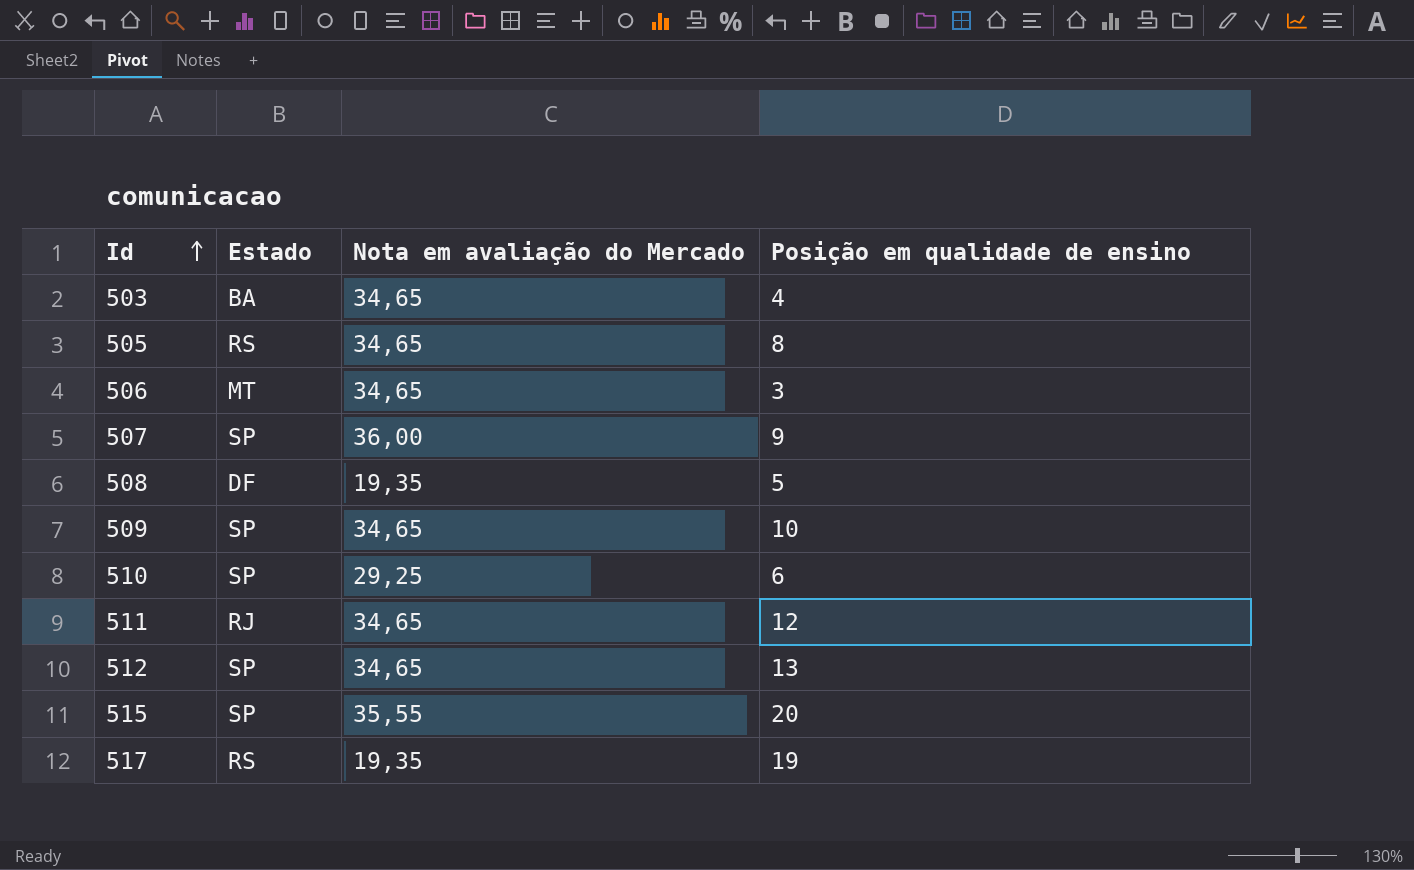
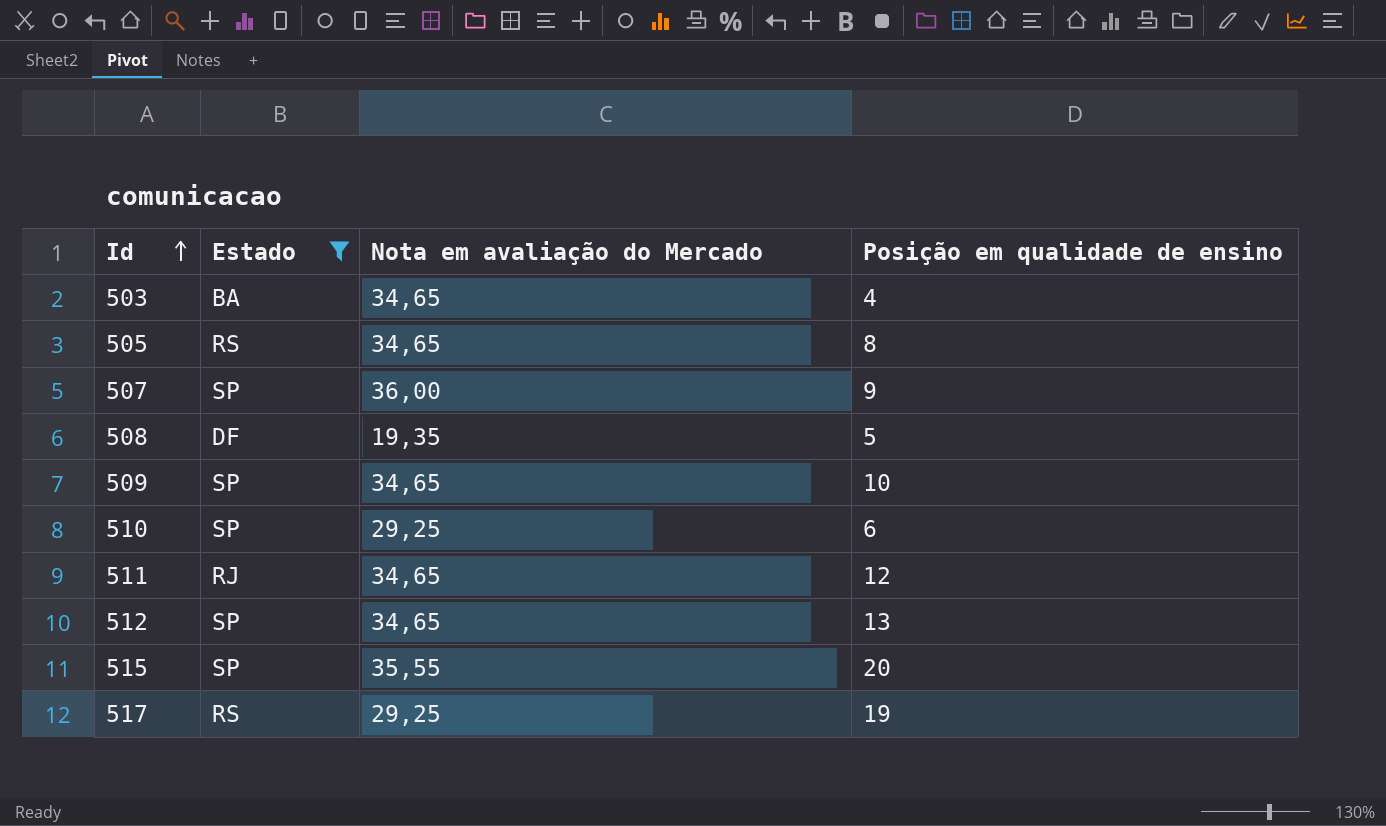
filter: none -> Estado != MT
517 | Nota em avaliação do Mercado: 19,35 -> 29,25

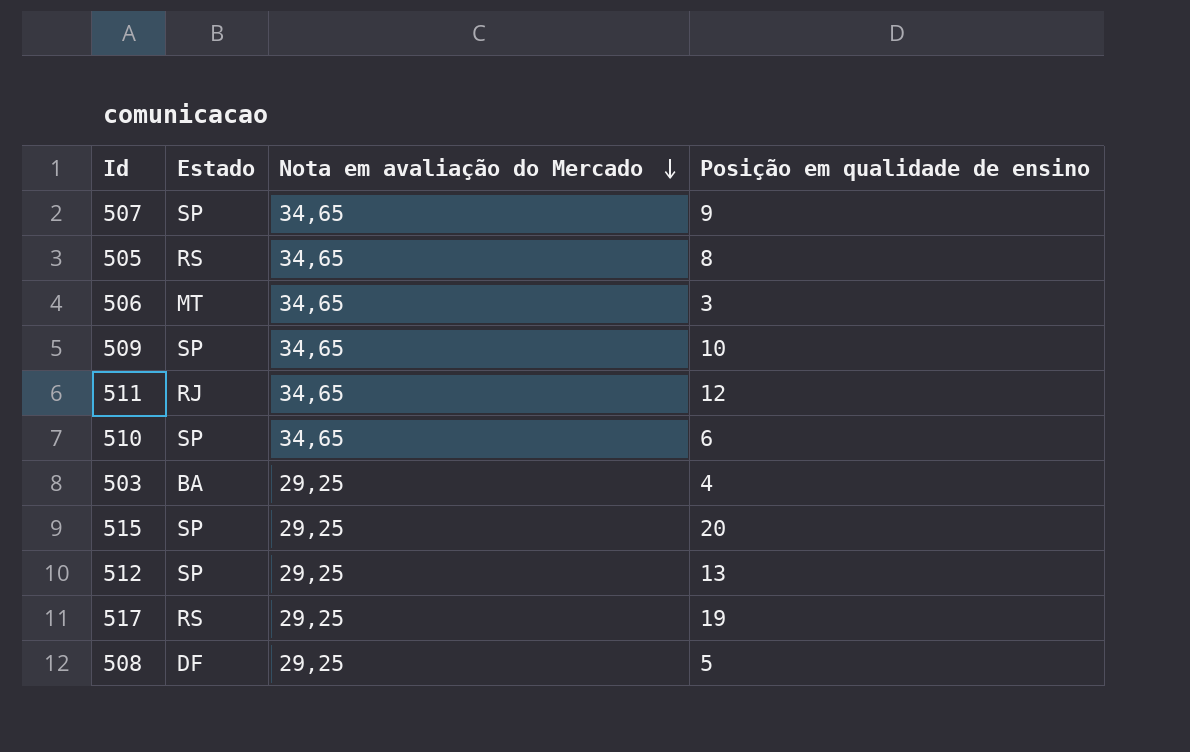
filter: Estado != MT -> none
row order: Id ascending -> Nota em avaliação do Mercado descending
507 | Nota em avaliação do Mercado: 36,00 -> 34,65
510 | Nota em avaliação do Mercado: 29,25 -> 34,65
503 | Nota em avaliação do Mercado: 34,65 -> 29,25
515 | Nota em avaliação do Mercado: 35,55 -> 29,25
512 | Nota em avaliação do Mercado: 34,65 -> 29,25
508 | Nota em avaliação do Mercado: 19,35 -> 29,25

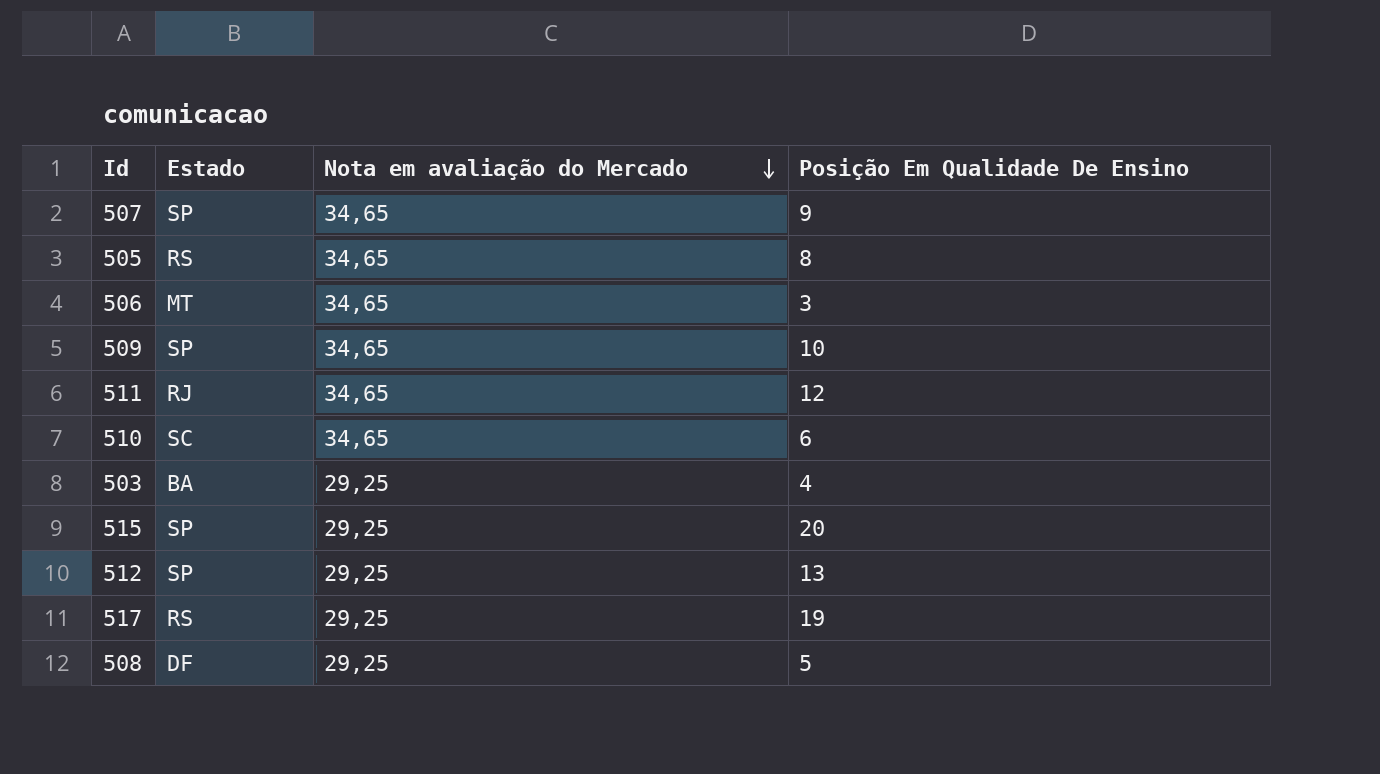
column name: Posição em qualidade de ensino -> Posição Em Qualidade De Ensino
510 | Estado: SP -> SC

